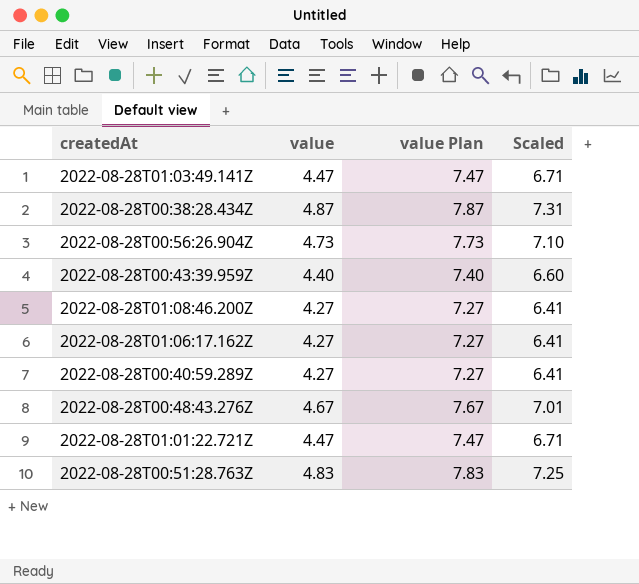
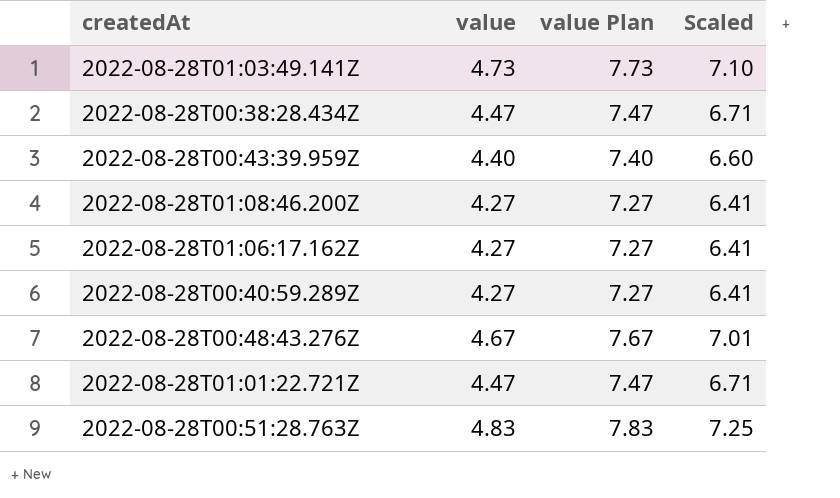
row 2022-08-28T00:56:26.904Z: 4.73 | 7.73 | 7.10 -> none
2022-08-28T01:03:49.141Z | value: 4.47 -> 4.73
2022-08-28T01:03:49.141Z | value Plan: 7.47 -> 7.73
2022-08-28T01:03:49.141Z | Scaled: 6.71 -> 7.10
2022-08-28T00:38:28.434Z | value: 4.87 -> 4.47
2022-08-28T00:38:28.434Z | value Plan: 7.87 -> 7.47
2022-08-28T00:38:28.434Z | Scaled: 7.31 -> 6.71

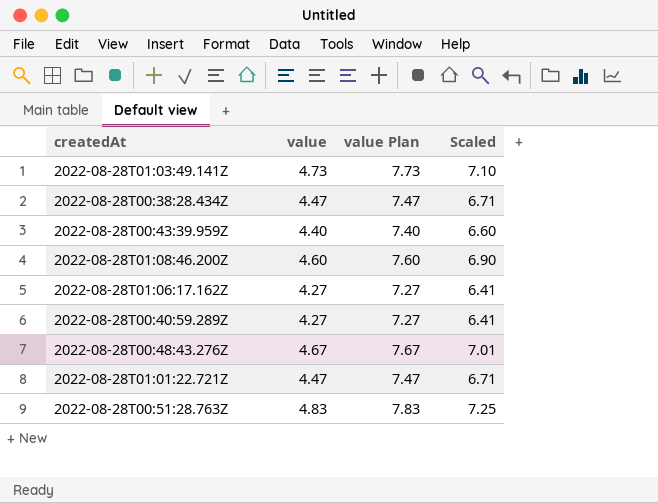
2022-08-28T01:08:46.200Z | value: 4.27 -> 4.60
2022-08-28T01:08:46.200Z | value Plan: 7.27 -> 7.60
2022-08-28T01:08:46.200Z | Scaled: 6.41 -> 6.90

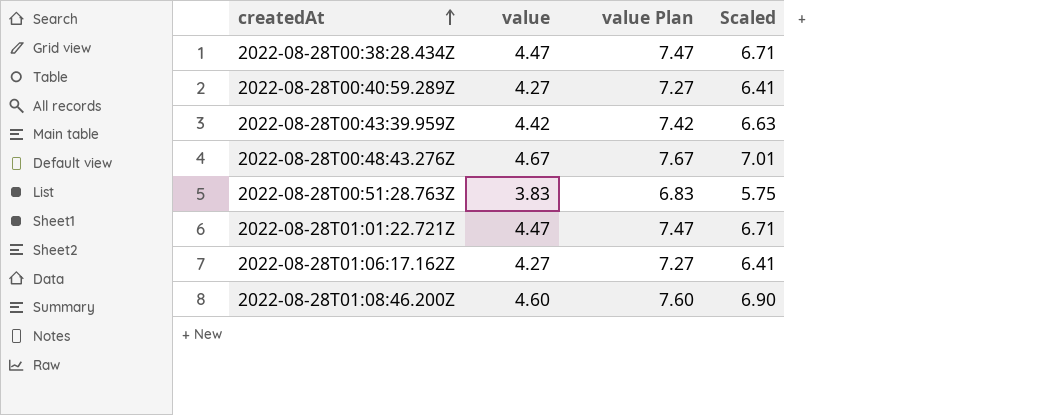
row order: none -> createdAt ascending
row 2022-08-28T01:03:49.141Z: 4.73 | 7.73 | 7.10 -> none
2022-08-28T00:43:39.959Z | value: 4.40 -> 4.42
2022-08-28T00:43:39.959Z | value Plan: 7.40 -> 7.42
2022-08-28T00:43:39.959Z | Scaled: 6.60 -> 6.63
2022-08-28T00:51:28.763Z | value: 4.83 -> 3.83
2022-08-28T00:51:28.763Z | value Plan: 7.83 -> 6.83
2022-08-28T00:51:28.763Z | Scaled: 7.25 -> 5.75

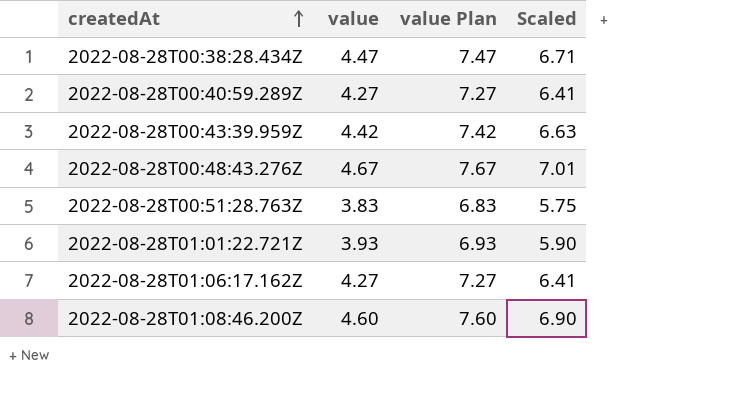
2022-08-28T01:01:22.721Z | value: 4.47 -> 3.93
2022-08-28T01:01:22.721Z | value Plan: 7.47 -> 6.93
2022-08-28T01:01:22.721Z | Scaled: 6.71 -> 5.90

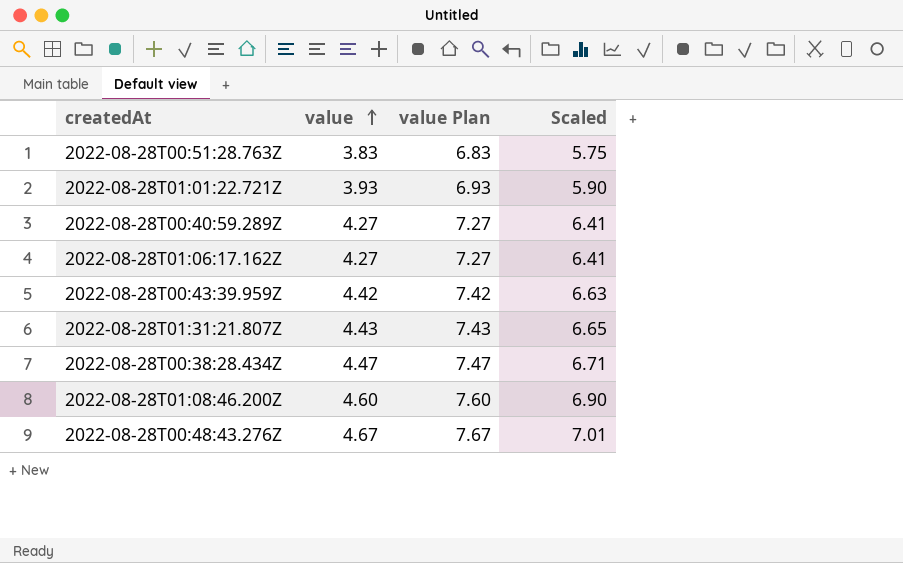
row order: createdAt ascending -> value ascending
row 2022-08-28T01:31:21.807Z: none -> 4.43 | 7.43 | 6.65

